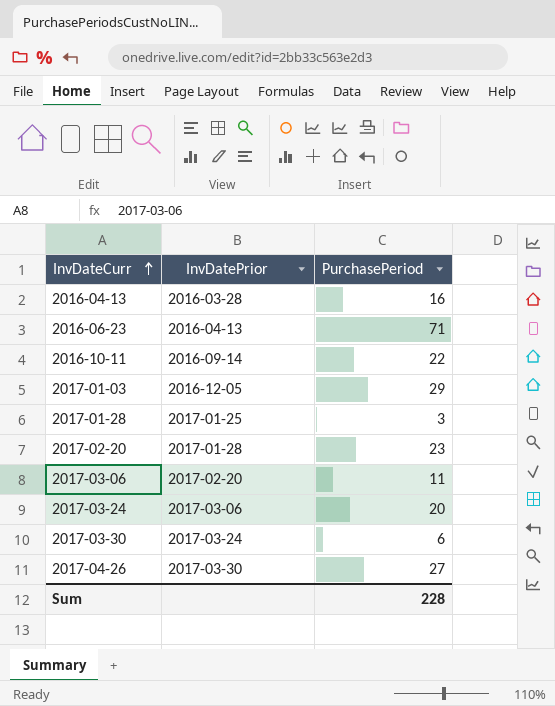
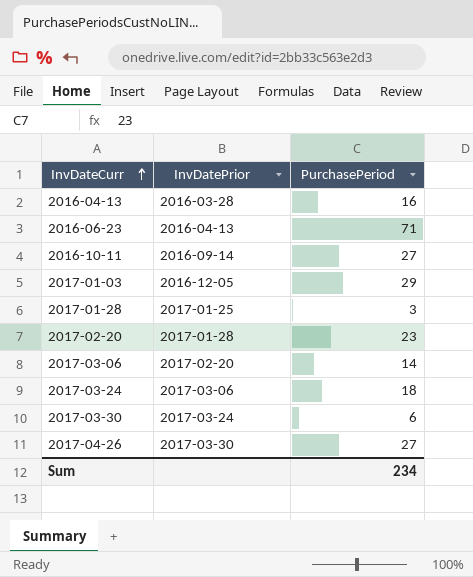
2016-10-11 | PurchasePeriod: 22 -> 27
2017-03-06 | PurchasePeriod: 11 -> 14
2017-03-24 | PurchasePeriod: 20 -> 18
Sum | PurchasePeriod: 228 -> 234

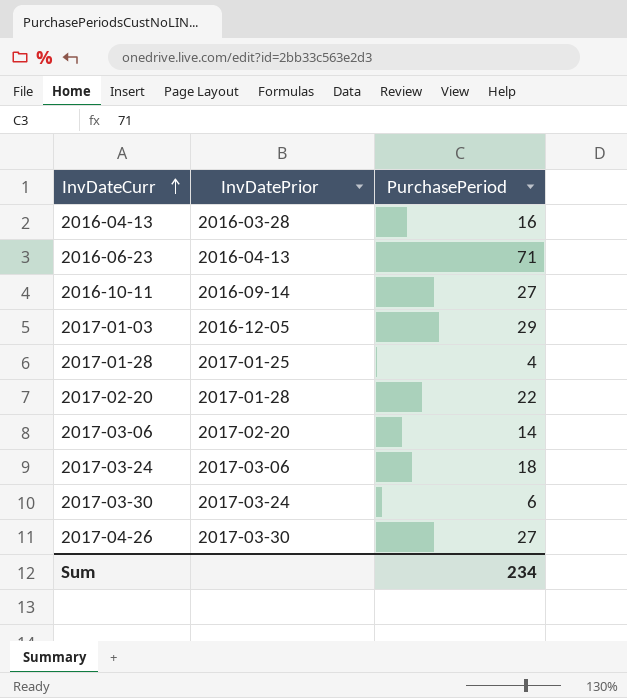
2017-01-28 | PurchasePeriod: 3 -> 4
2017-02-20 | PurchasePeriod: 23 -> 22

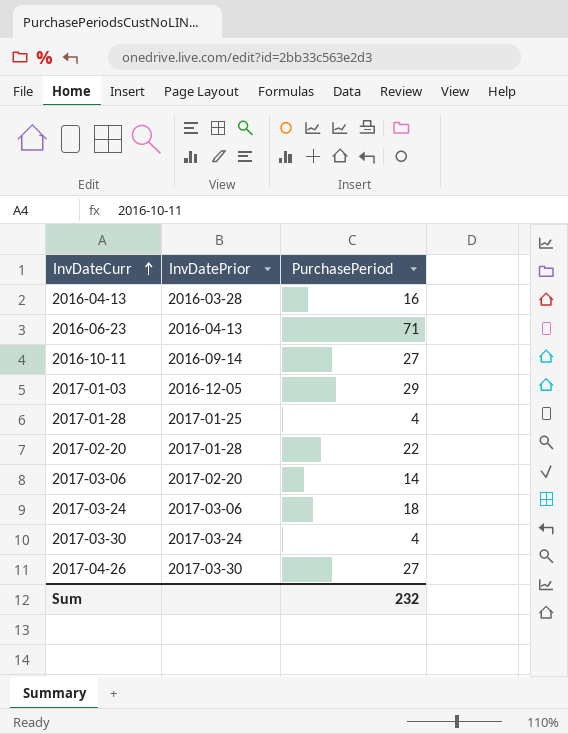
2017-03-30 | PurchasePeriod: 6 -> 4
Sum | PurchasePeriod: 234 -> 232

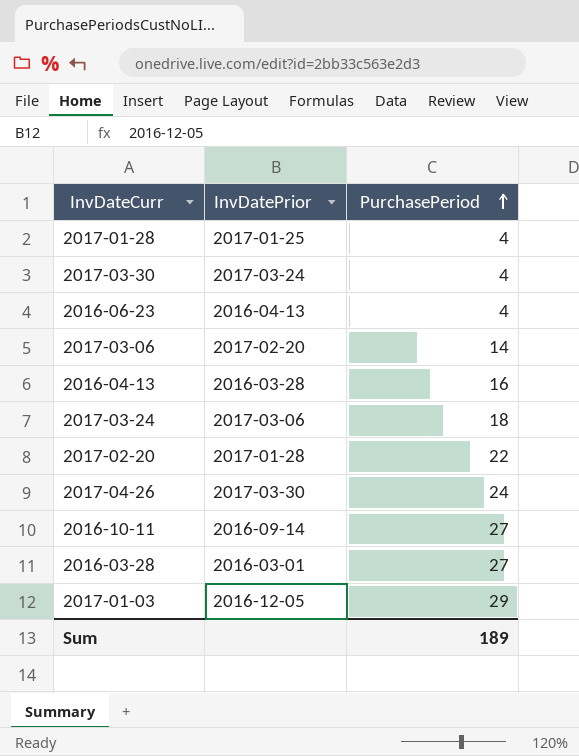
row order: InvDateCurr ascending -> PurchasePeriod ascending
2016-06-23 | PurchasePeriod: 71 -> 4
2017-04-26 | PurchasePeriod: 27 -> 24
row 2016-03-28: none -> 2016-03-01 | 27
Sum | PurchasePeriod: 232 -> 189

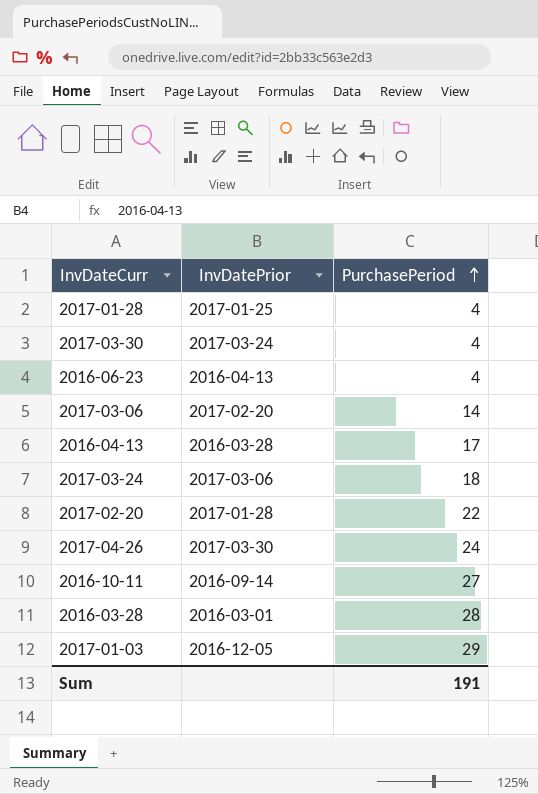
2016-04-13 | PurchasePeriod: 16 -> 17
2016-03-28 | PurchasePeriod: 27 -> 28
Sum | PurchasePeriod: 189 -> 191

